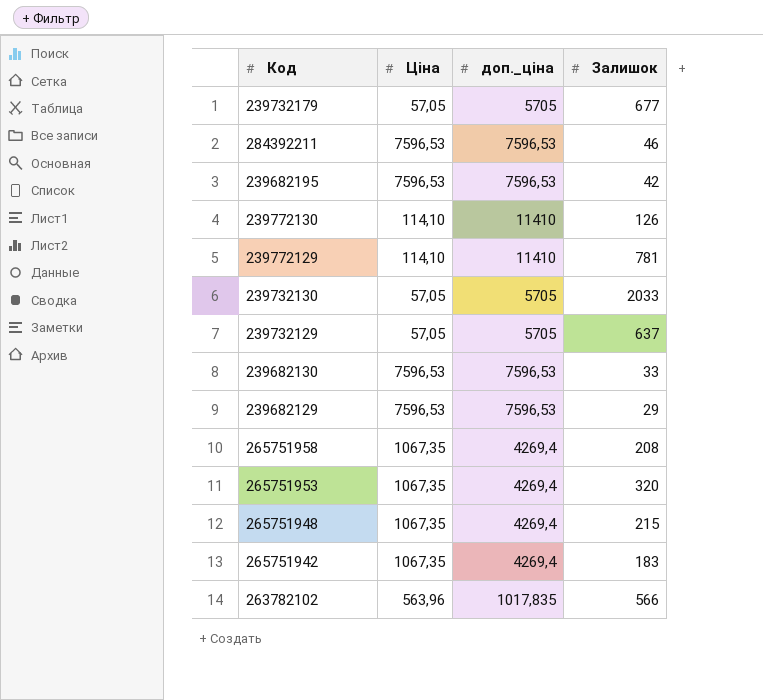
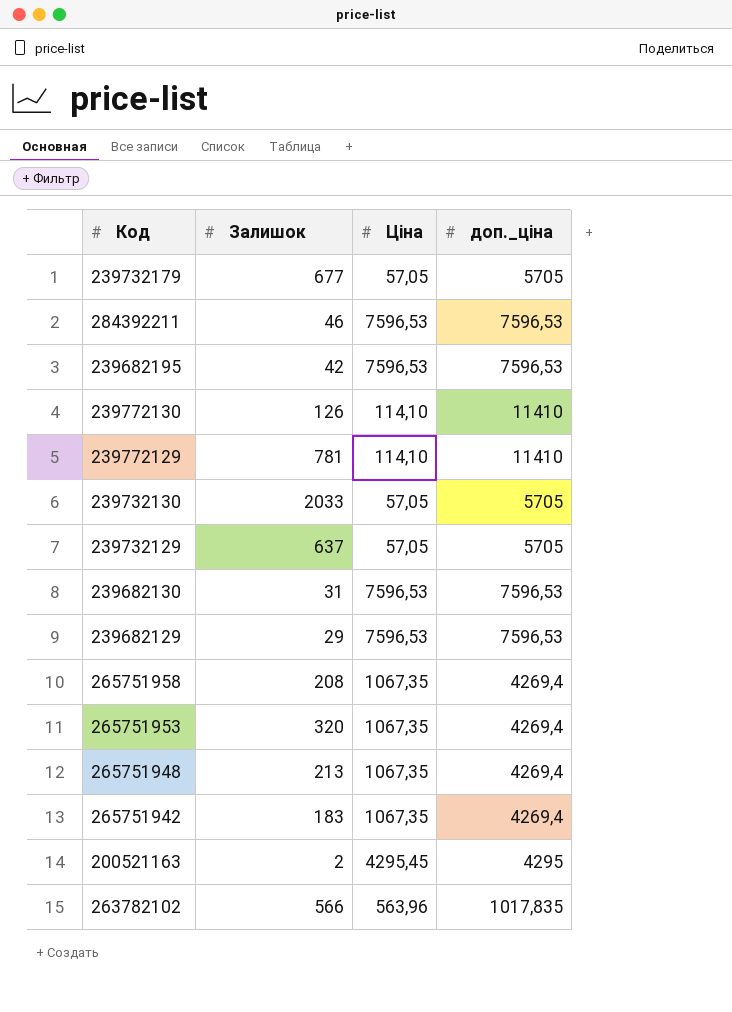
column Залишок | position: 4 -> 2
239682130 | Залишок: 33 -> 31
265751948 | Залишок: 215 -> 213
row 200521163: none -> 2 | 4295,45 | 4295

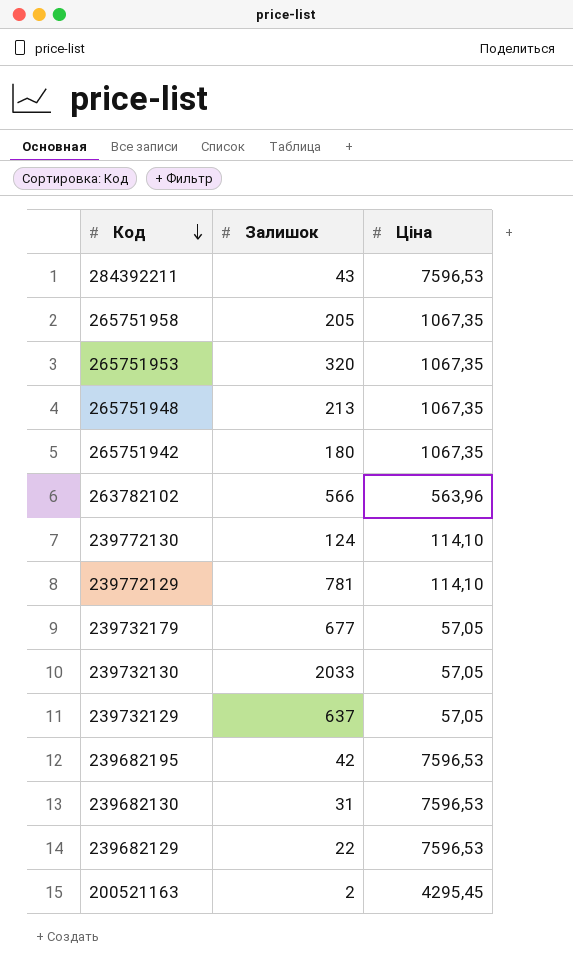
row order: none -> Код descending
column доп._ціна | position: 4 -> none
284392211 | Залишок: 46 -> 43
265751958 | Залишок: 208 -> 205
265751942 | Залишок: 183 -> 180
239772130 | Залишок: 126 -> 124
239682129 | Залишок: 29 -> 22

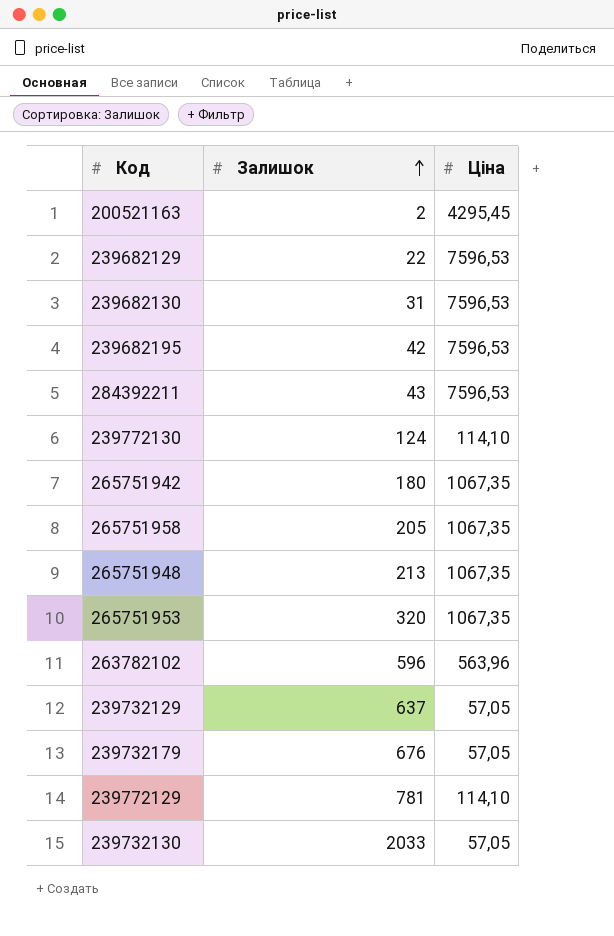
row order: Код descending -> Залишок ascending
263782102 | Залишок: 566 -> 596
239732179 | Залишок: 677 -> 676

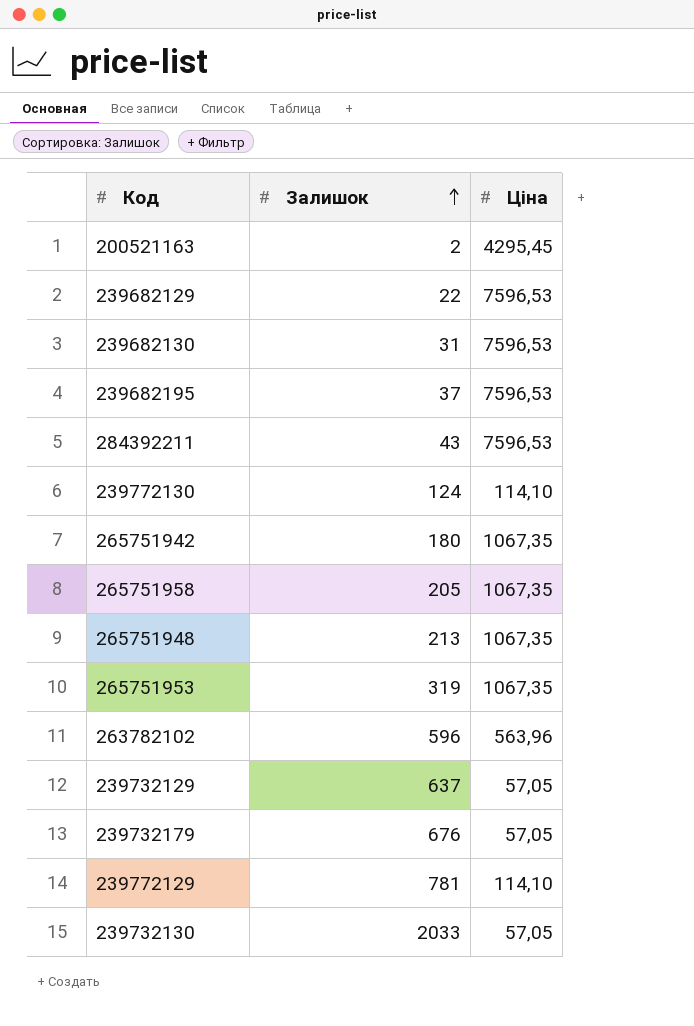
239682195 | Залишок: 42 -> 37
265751953 | Залишок: 320 -> 319

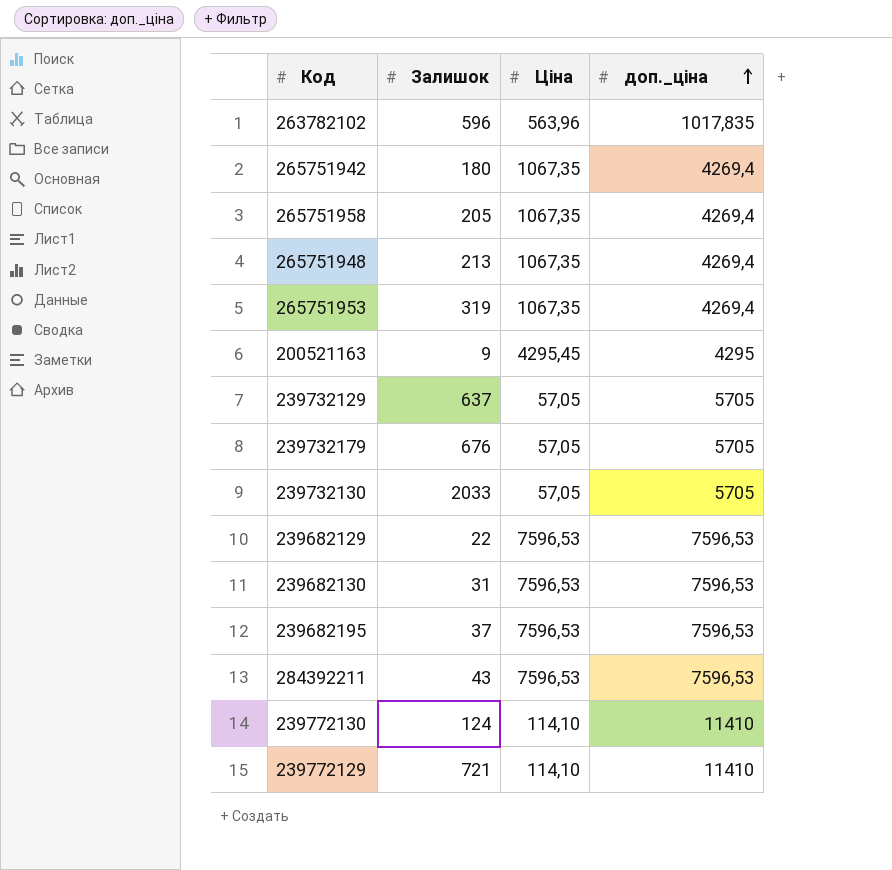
row order: Залишок ascending -> доп._ціна ascending
column доп._ціна | position: none -> 4
200521163 | Залишок: 2 -> 9
239772129 | Залишок: 781 -> 721

